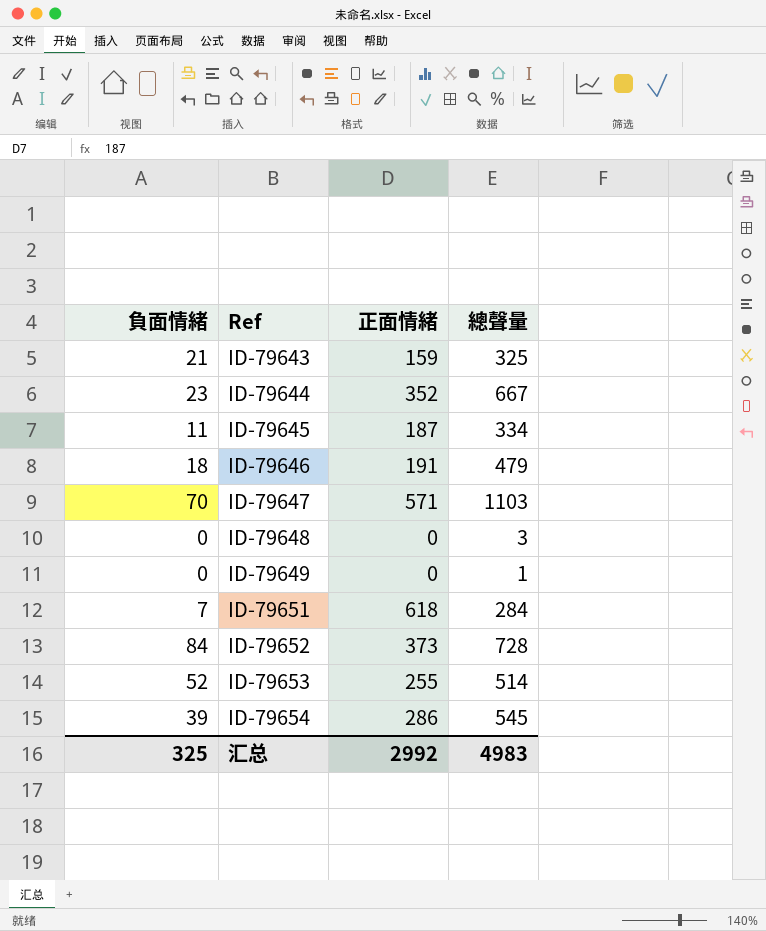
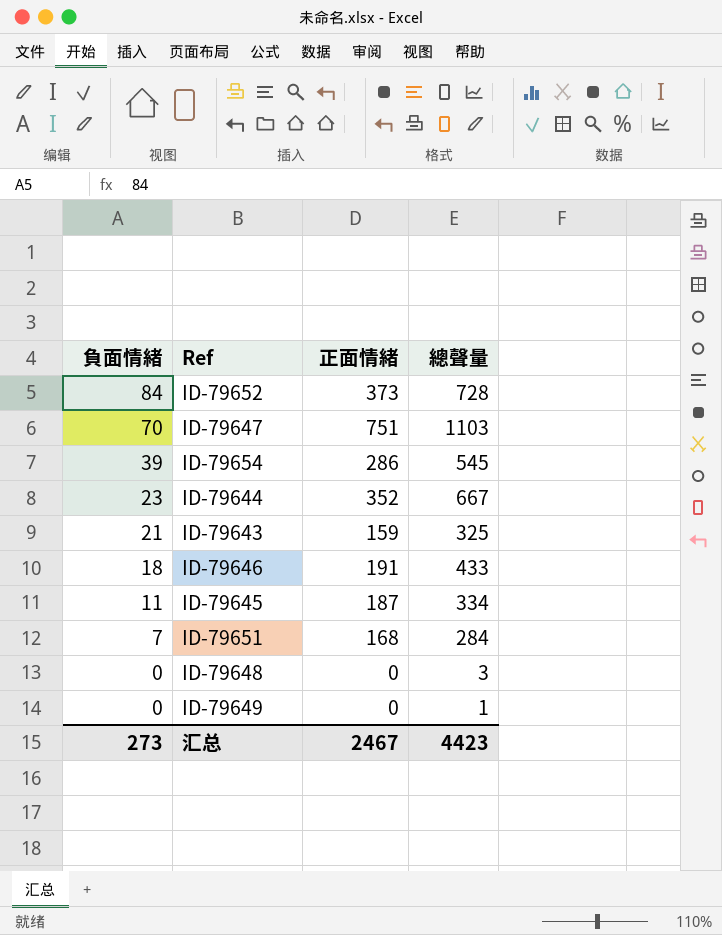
row order: Ref ascending -> 負面情緒 descending
row ID-79653: 52 | 255 | 514 -> none
ID-79647 | 正面情緒: 571 -> 751
ID-79646 | 總聲量: 479 -> 433
ID-79651 | 正面情緒: 618 -> 168
汇总 | 負面情緒: 325 -> 273
汇总 | 正面情緒: 2992 -> 2467
汇总 | 總聲量: 4983 -> 4423

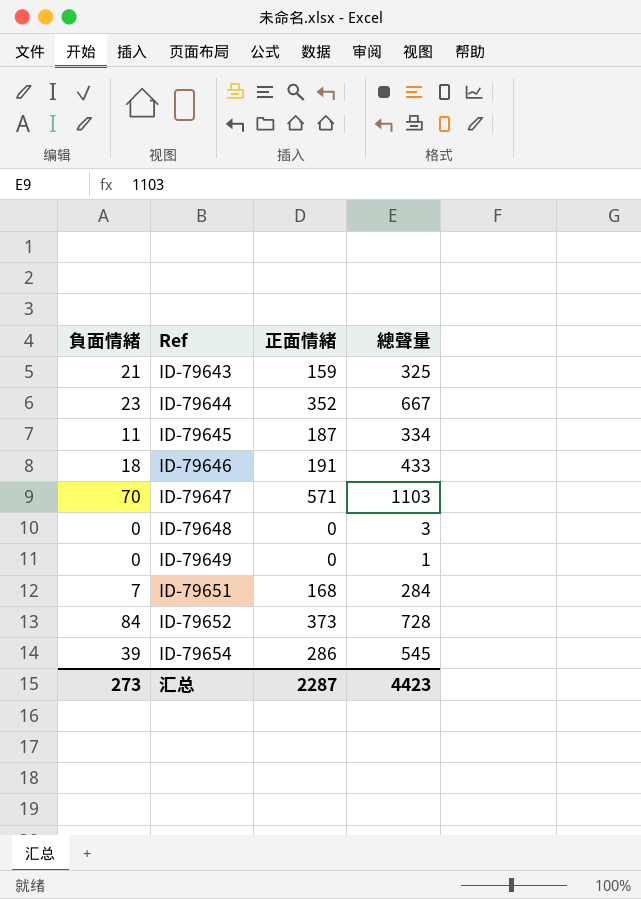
row order: 負面情緒 descending -> Ref ascending
ID-79647 | 正面情緒: 751 -> 571
汇总 | 正面情緒: 2467 -> 2287

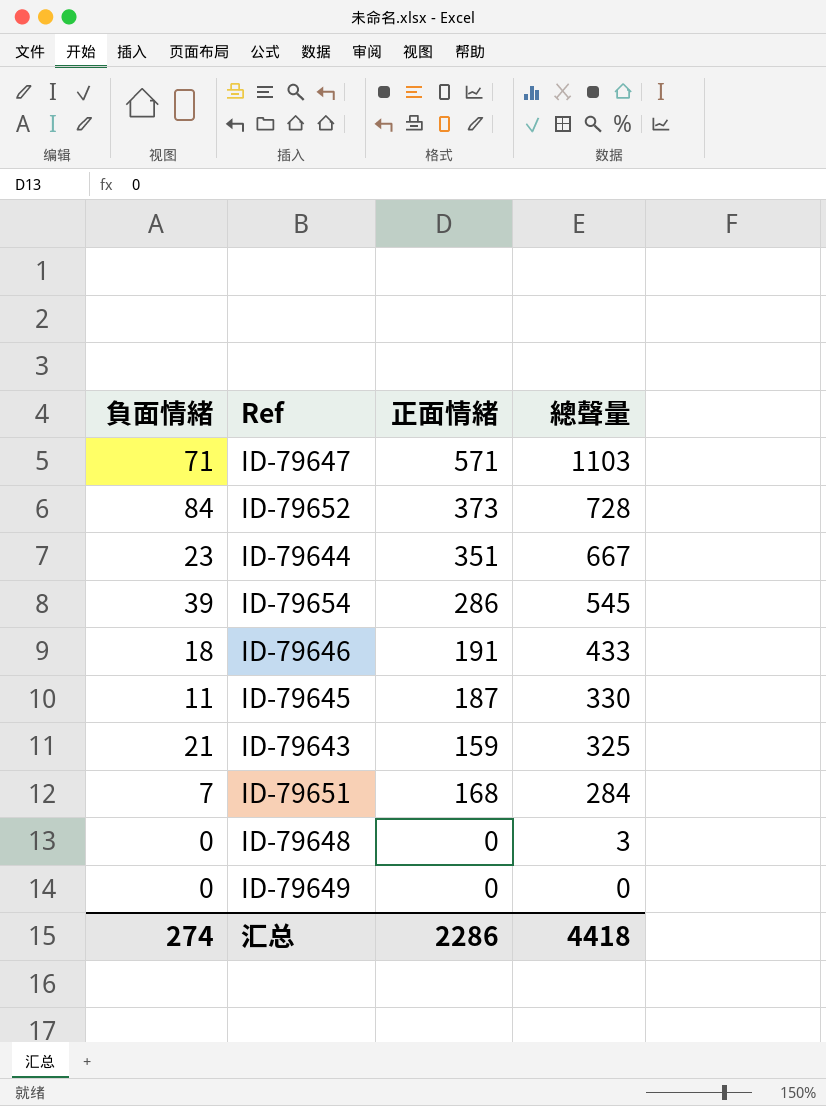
row order: Ref ascending -> 總聲量 descending
ID-79647 | 負面情緒: 70 -> 71
ID-79644 | 正面情緒: 352 -> 351
ID-79645 | 總聲量: 334 -> 330
ID-79649 | 總聲量: 1 -> 0
汇总 | 負面情緒: 273 -> 274
汇总 | 正面情緒: 2287 -> 2286
汇总 | 總聲量: 4423 -> 4418

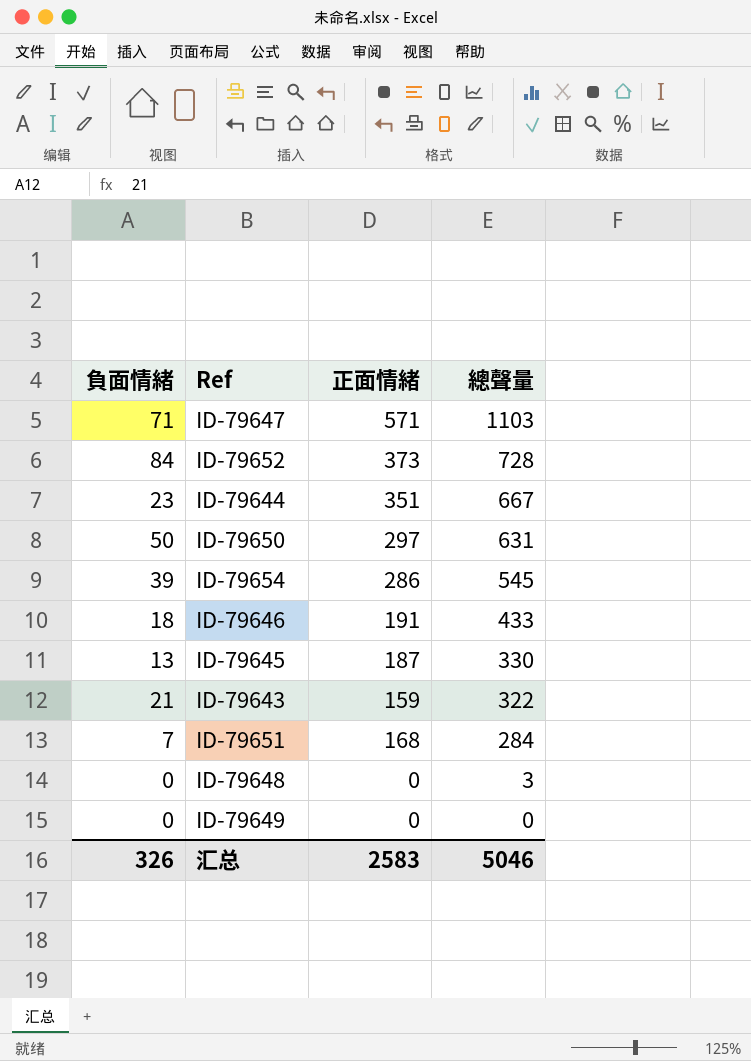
row ID-79650: none -> 50 | 297 | 631
ID-79645 | 負面情緒: 11 -> 13
ID-79643 | 總聲量: 325 -> 322
汇总 | 負面情緒: 274 -> 326
汇总 | 正面情緒: 2286 -> 2583
汇总 | 總聲量: 4418 -> 5046

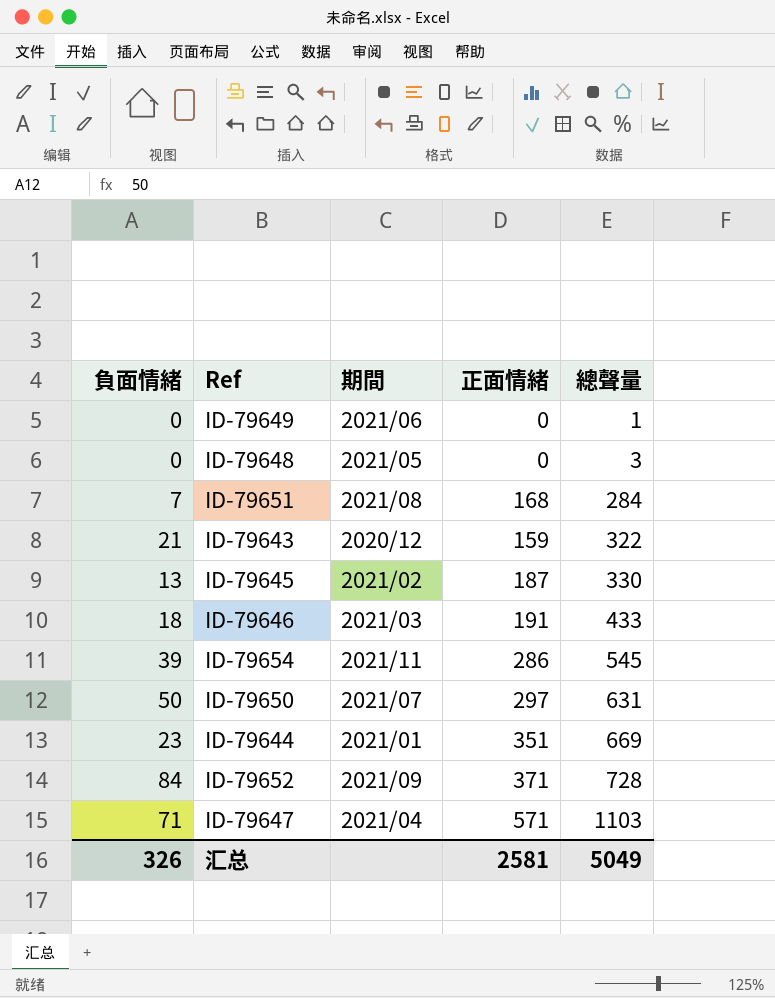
row order: 總聲量 descending -> 總聲量 ascending
column 期間 | position: none -> 3
ID-79649 | 總聲量: 0 -> 1
ID-79644 | 總聲量: 667 -> 669
ID-79652 | 正面情緒: 373 -> 371
汇总 | 正面情緒: 2583 -> 2581
汇总 | 總聲量: 5046 -> 5049

